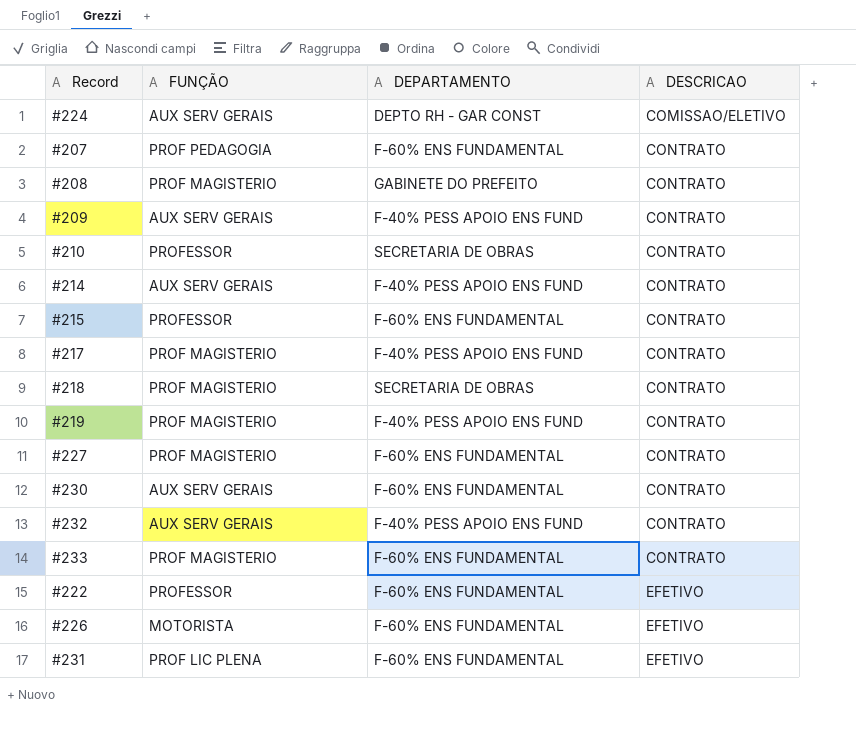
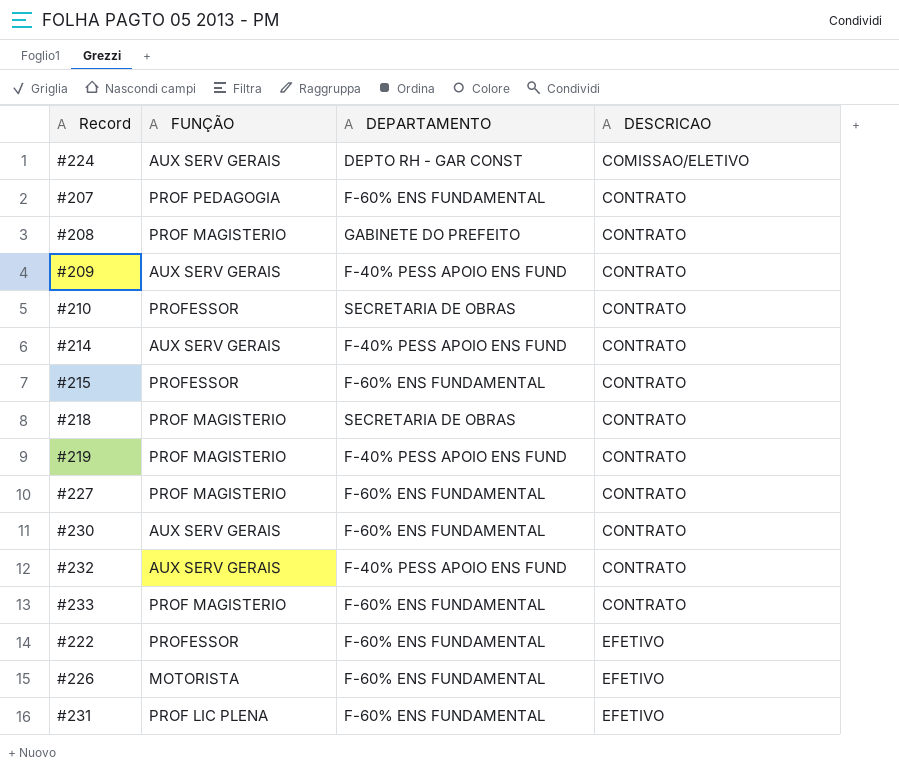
row #217: PROF MAGISTERIO | F-40% PESS APOIO ENS FUND | CONTRATO -> none

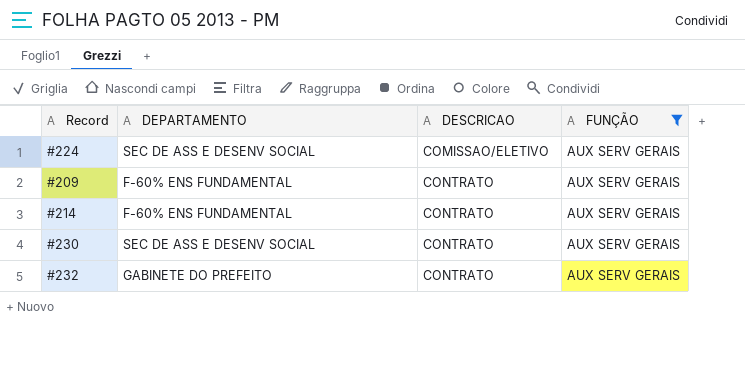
filter: none -> FUNÇÃO = AUX SERV GERAIS
column FUNÇÃO | position: 2 -> 4
#224 | DEPARTAMENTO: DEPTO RH - GAR CONST -> SEC DE ASS E DESENV SOCIAL
#209 | DEPARTAMENTO: F-40% PESS APOIO ENS FUND -> F-60% ENS FUNDAMENTAL
#214 | DEPARTAMENTO: F-40% PESS APOIO ENS FUND -> F-60% ENS FUNDAMENTAL
#230 | DEPARTAMENTO: F-60% ENS FUNDAMENTAL -> SEC DE ASS E DESENV SOCIAL
#232 | DEPARTAMENTO: F-40% PESS APOIO ENS FUND -> GABINETE DO PREFEITO

